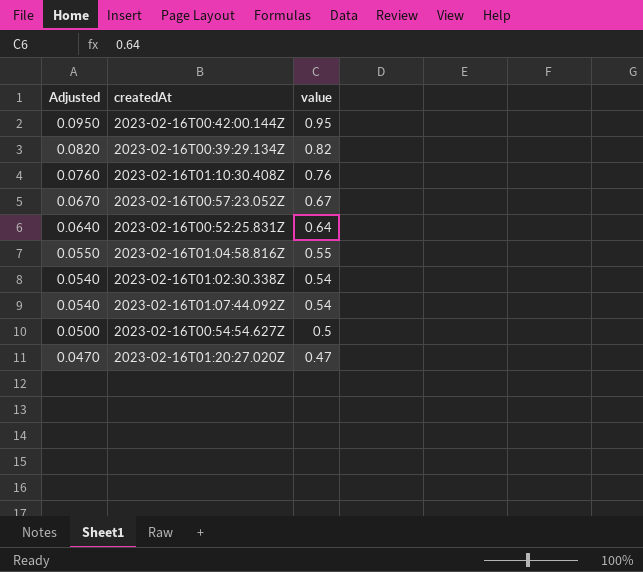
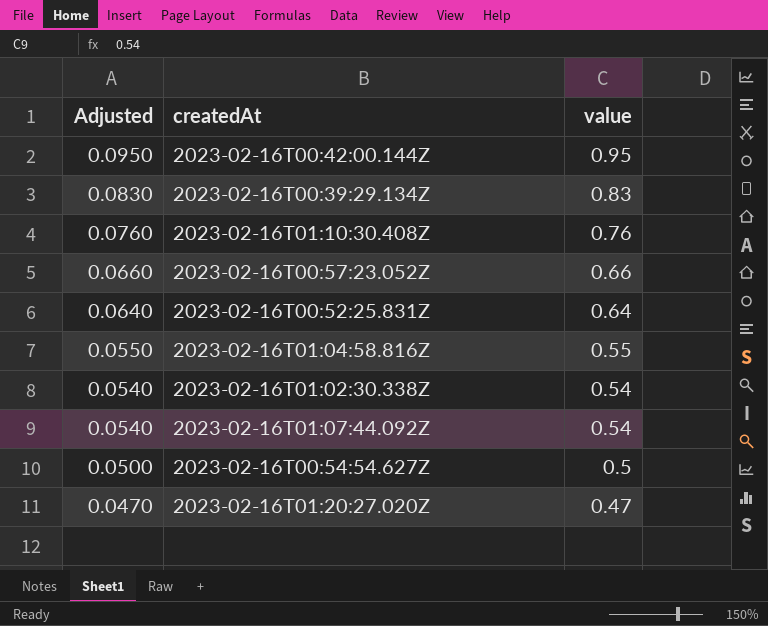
2023-02-16T00:39:29.134Z | Adjusted: 0.0820 -> 0.0830
2023-02-16T00:39:29.134Z | value: 0.82 -> 0.83
2023-02-16T00:57:23.052Z | Adjusted: 0.0670 -> 0.0660
2023-02-16T00:57:23.052Z | value: 0.67 -> 0.66

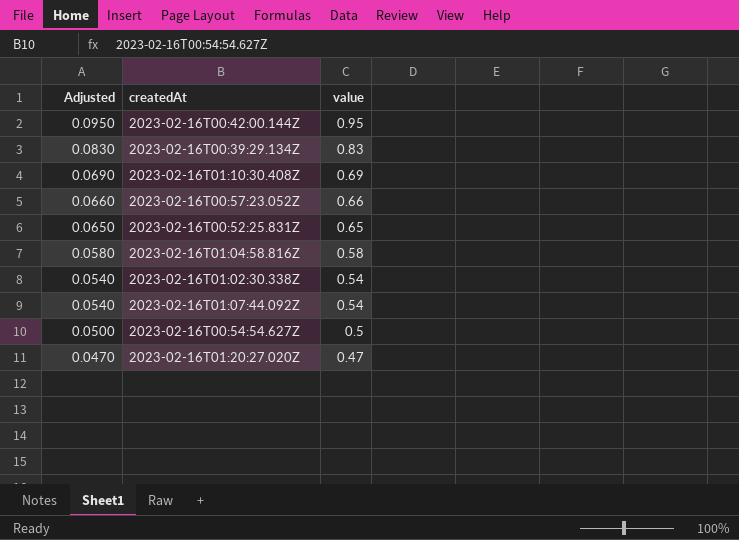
2023-02-16T01:10:30.408Z | Adjusted: 0.0760 -> 0.0690
2023-02-16T01:10:30.408Z | value: 0.76 -> 0.69
2023-02-16T00:52:25.831Z | Adjusted: 0.0640 -> 0.0650
2023-02-16T00:52:25.831Z | value: 0.64 -> 0.65
2023-02-16T01:04:58.816Z | Adjusted: 0.0550 -> 0.0580
2023-02-16T01:04:58.816Z | value: 0.55 -> 0.58

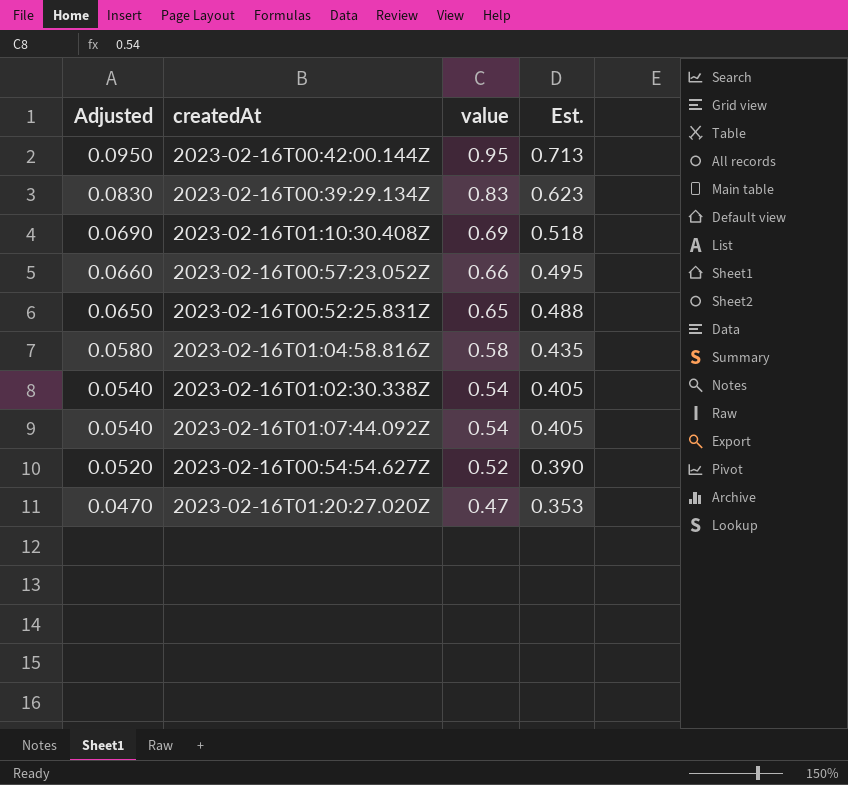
column Est. | formula: none -> [value] * 0.75
2023-02-16T00:54:54.627Z | Adjusted: 0.0500 -> 0.0520
2023-02-16T00:54:54.627Z | value: 0.5 -> 0.52

